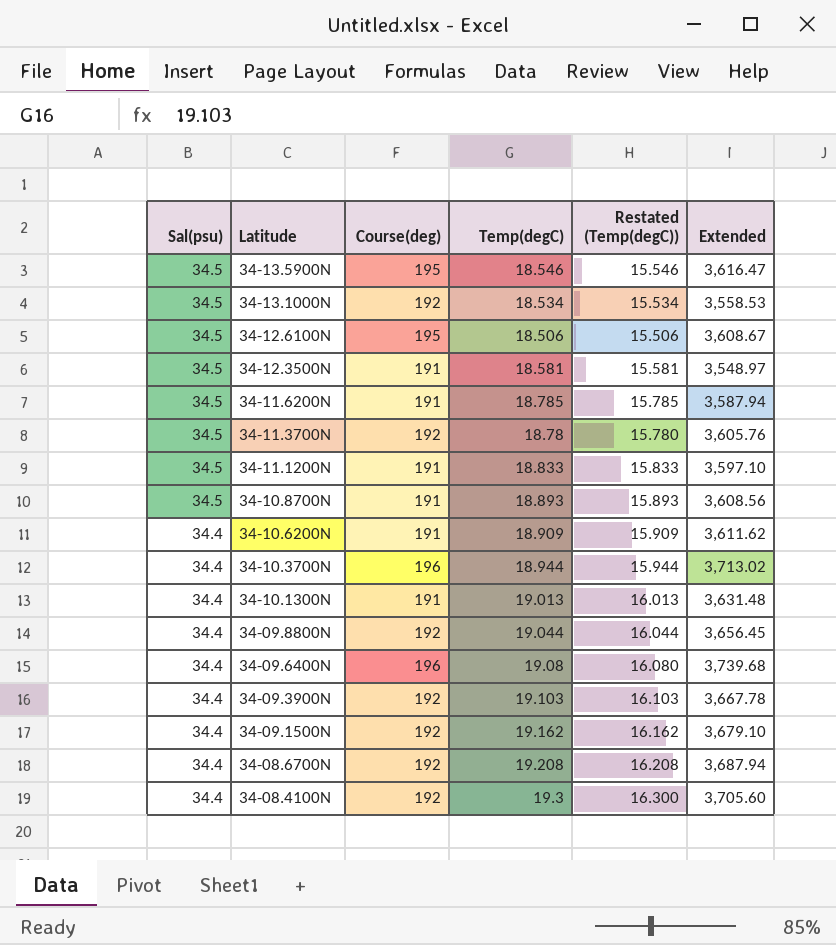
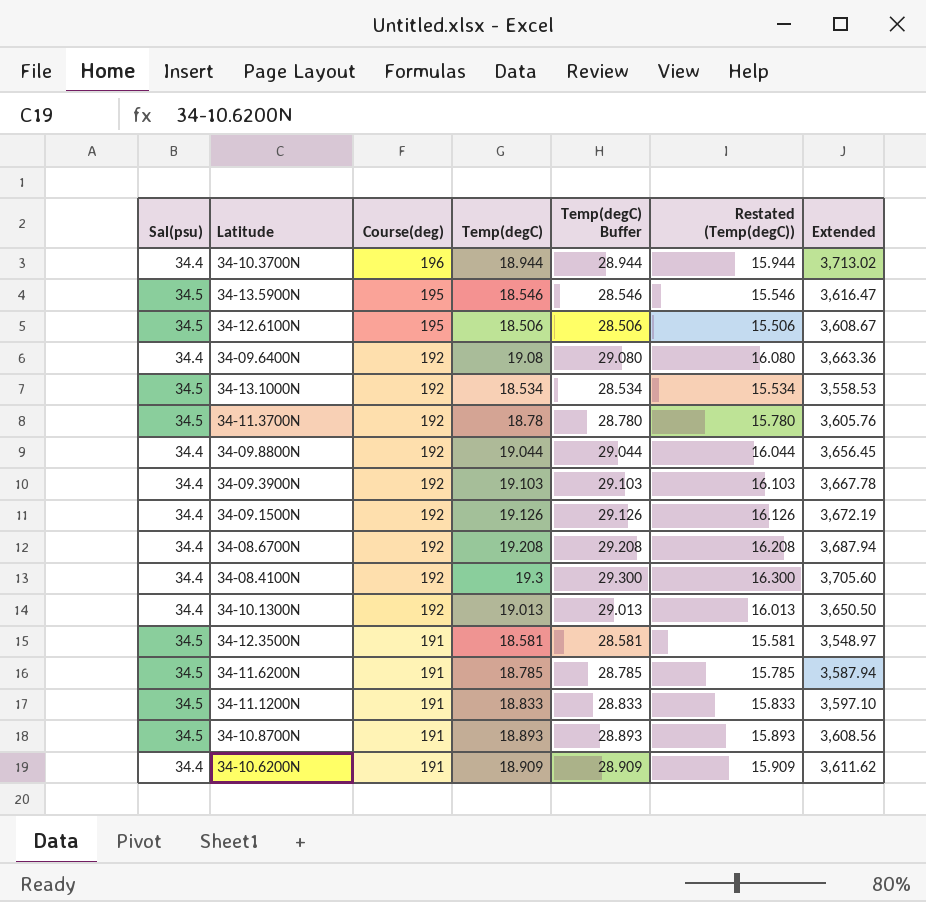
row order: Sal(psu) descending -> Course(deg) descending
column Temp(degC) Buffer | formula: none -> [Temp(degC)] + 10
34-09.6400N | Course(deg): 196 -> 192
34-09.6400N | Extended: 3,739.68 -> 3,663.36
34-09.1500N | Temp(degC): 19.162 -> 19.126
34-09.1500N | Restated (Temp(degC)): 16.162 -> 16.126
34-09.1500N | Extended: 3,679.10 -> 3,672.19
34-10.1300N | Course(deg): 191 -> 192
34-10.1300N | Extended: 3,631.48 -> 3,650.50

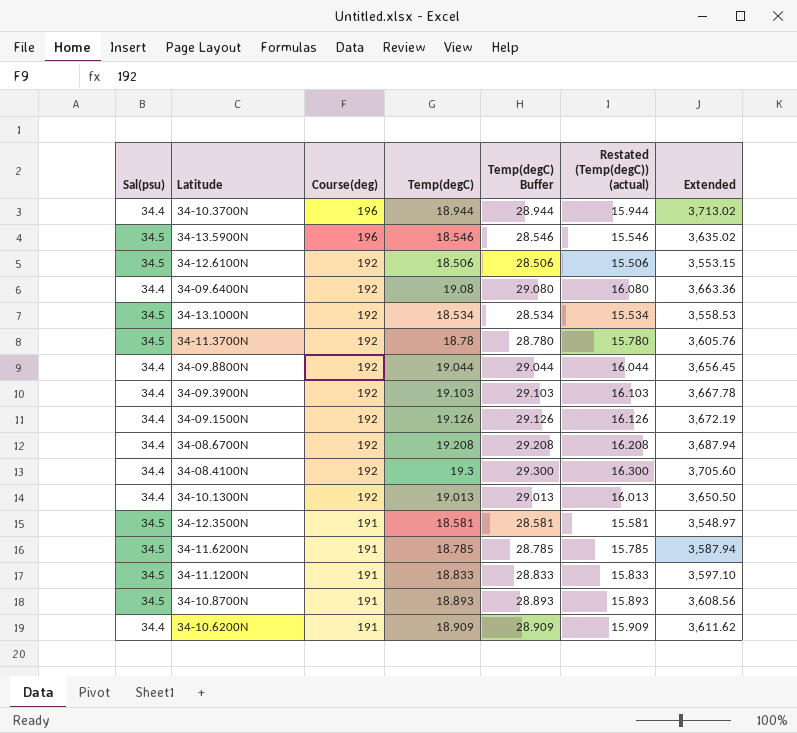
column name: Restated (Temp(degC)) -> Restated (Temp(degC)) (actual)
34-13.5900N | Course(deg): 195 -> 196
34-13.5900N | Extended: 3,616.47 -> 3,635.02
34-12.6100N | Course(deg): 195 -> 192
34-12.6100N | Extended: 3,608.67 -> 3,553.15

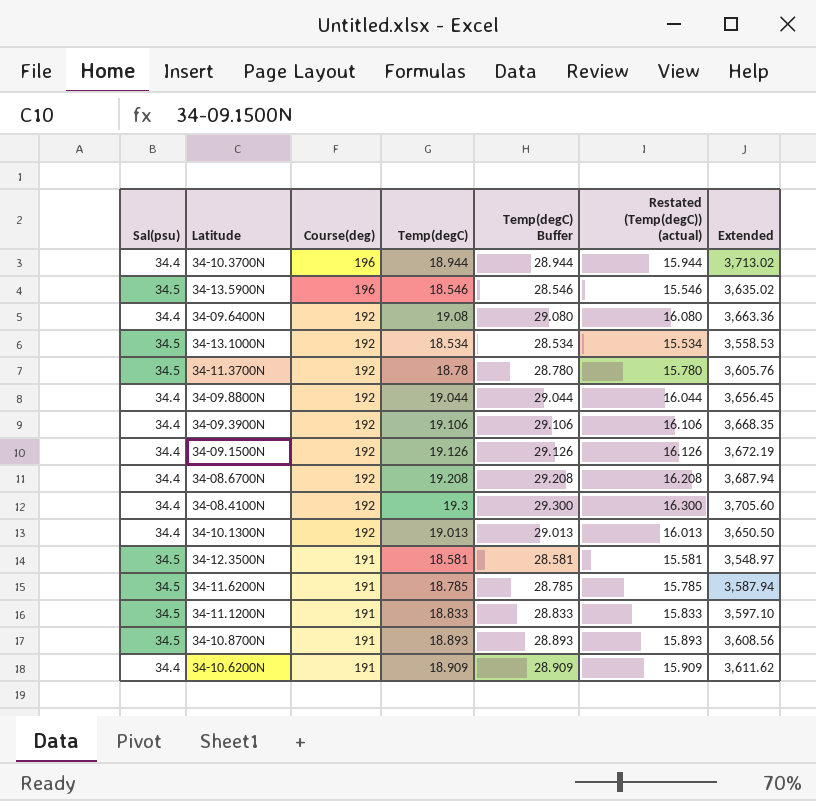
row 34-12.6100N: 34.5 | 192 | 18.506 | 28.506 | 15.506 | 3,553.15 -> none
34-09.3900N | Temp(degC): 19.103 -> 19.106
34-09.3900N | Temp(degC) Buffer: 29.103 -> 29.106
34-09.3900N | Restated (Temp(degC)) (actual): 16.103 -> 16.106
34-09.3900N | Extended: 3,667.78 -> 3,668.35

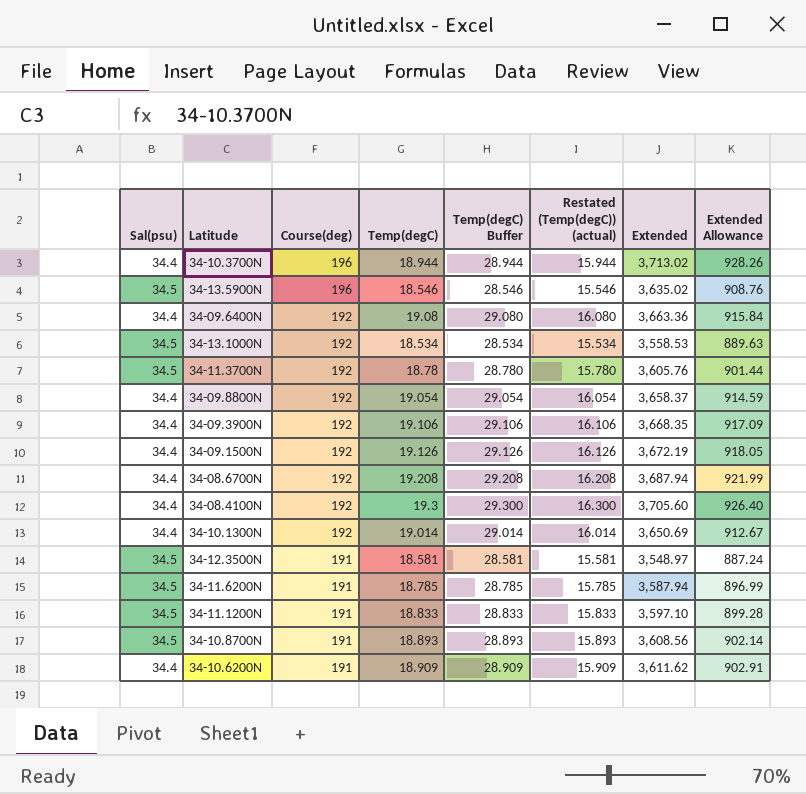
column Extended Allowance | formula: none -> [Extended] * 0.25
34-09.8800N | Temp(degC): 19.044 -> 19.054
34-09.8800N | Temp(degC) Buffer: 29.044 -> 29.054
34-09.8800N | Restated (Temp(degC)) (actual): 16.044 -> 16.054
34-09.8800N | Extended: 3,656.45 -> 3,658.37
34-10.1300N | Temp(degC): 19.013 -> 19.014
34-10.1300N | Temp(degC) Buffer: 29.013 -> 29.014
34-10.1300N | Restated (Temp(degC)) (actual): 16.013 -> 16.014
34-10.1300N | Extended: 3,650.50 -> 3,650.69

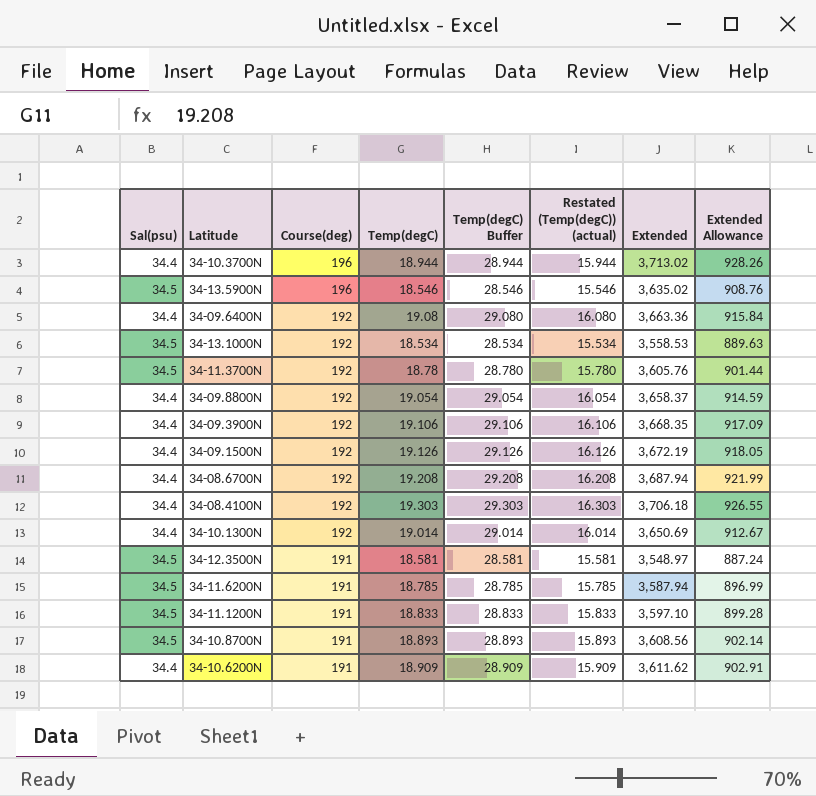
34-08.4100N | Temp(degC): 19.3 -> 19.303
34-08.4100N | Temp(degC) Buffer: 29.300 -> 29.303
34-08.4100N | Restated (Temp(degC)) (actual): 16.300 -> 16.303
34-08.4100N | Extended: 3,705.60 -> 3,706.18
34-08.4100N | Extended Allowance: 926.40 -> 926.55

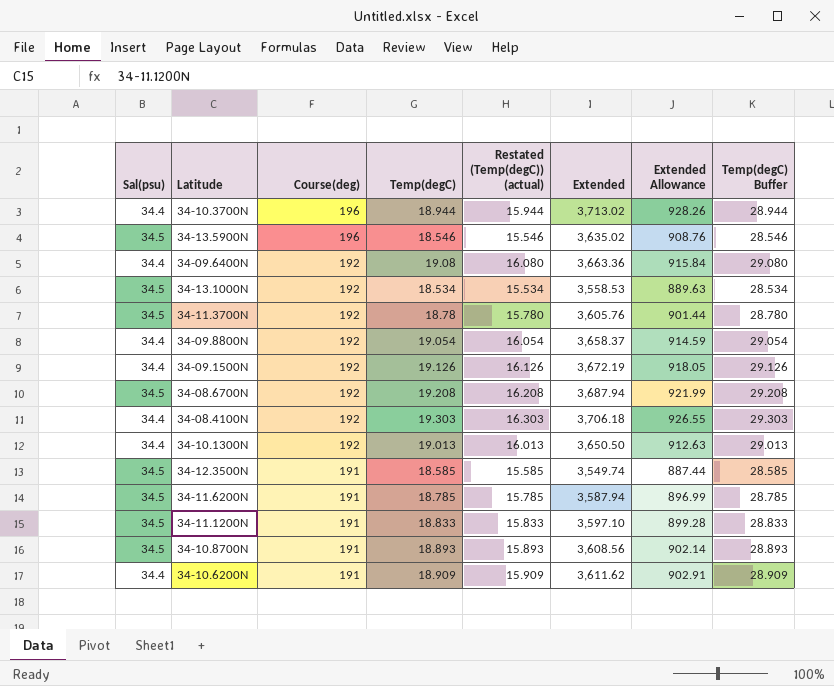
column Temp(degC) Buffer | position: 5 -> 8
row 34-09.3900N: 34.4 | 192 | 19.106 | 29.106 | 16.106 | 3,668.35 | 917.09 -> none
34-08.6700N | Sal(psu): 34.4 -> 34.5
34-10.1300N | Temp(degC): 19.014 -> 19.013
34-10.1300N | Restated (Temp(degC)) (actual): 16.014 -> 16.013
34-10.1300N | Extended: 3,650.69 -> 3,650.50
34-10.1300N | Extended Allowance: 912.67 -> 912.63
34-10.1300N | Temp(degC) Buffer: 29.014 -> 29.013
34-12.3500N | Temp(degC): 18.581 -> 18.585
34-12.3500N | Restated (Temp(degC)) (actual): 15.581 -> 15.585
34-12.3500N | Extended: 3,548.97 -> 3,549.74
34-12.3500N | Extended Allowance: 887.24 -> 887.44
34-12.3500N | Temp(degC) Buffer: 28.581 -> 28.585

